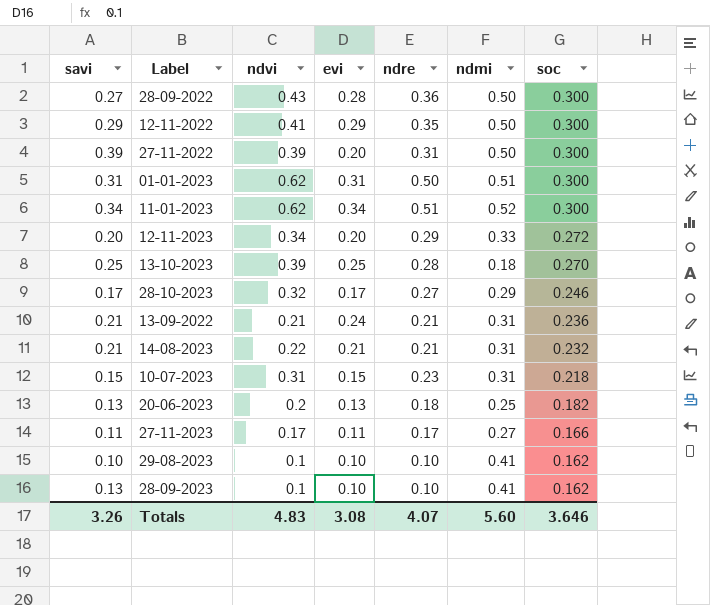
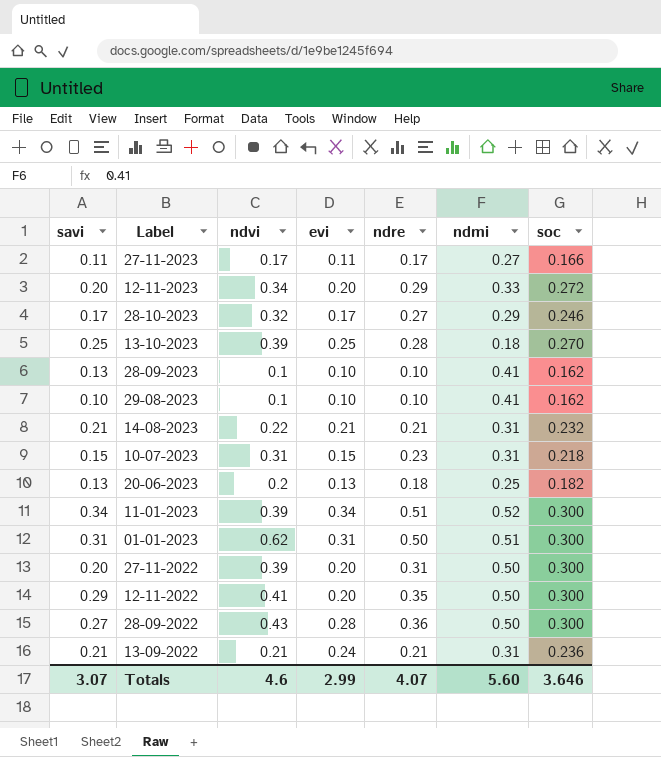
row order: soc descending -> Label descending
11-01-2023 | ndvi: 0.62 -> 0.39
27-11-2022 | savi: 0.39 -> 0.20
12-11-2022 | evi: 0.29 -> 0.20
Totals | savi: 3.26 -> 3.07
Totals | ndvi: 4.83 -> 4.6
Totals | evi: 3.08 -> 2.99

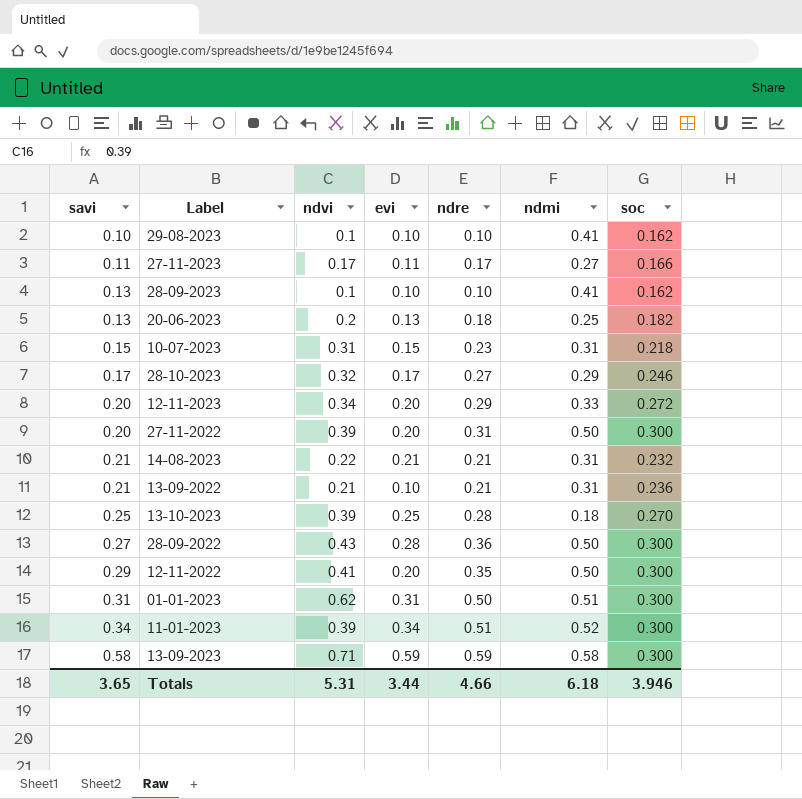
row order: Label descending -> savi ascending
13-09-2022 | evi: 0.24 -> 0.10
row 13-09-2023: none -> 0.58 | 0.71 | 0.59 | 0.59 | 0.58 | 0.300
Totals | savi: 3.07 -> 3.65
Totals | ndvi: 4.6 -> 5.31
Totals | evi: 2.99 -> 3.44
Totals | ndre: 4.07 -> 4.66
Totals | ndmi: 5.60 -> 6.18
Totals | soc: 3.646 -> 3.946

